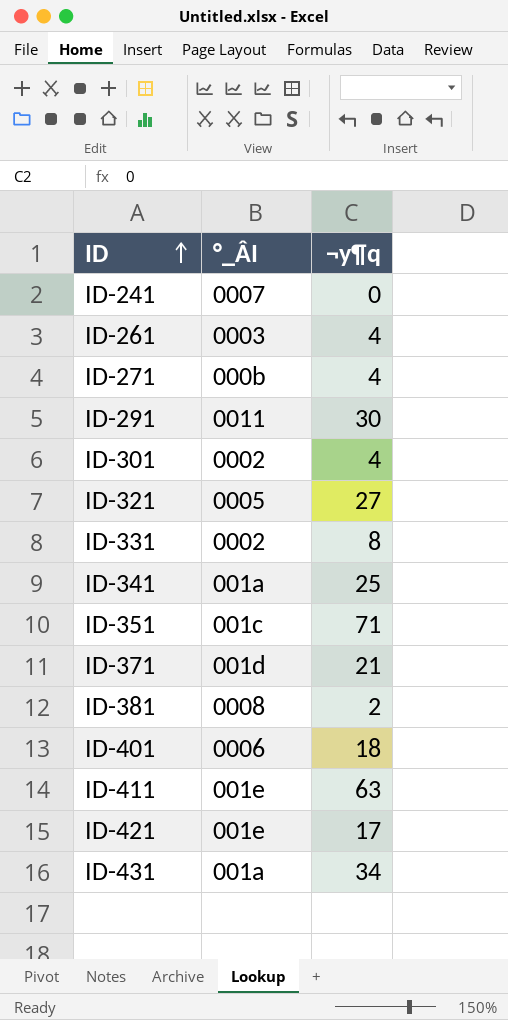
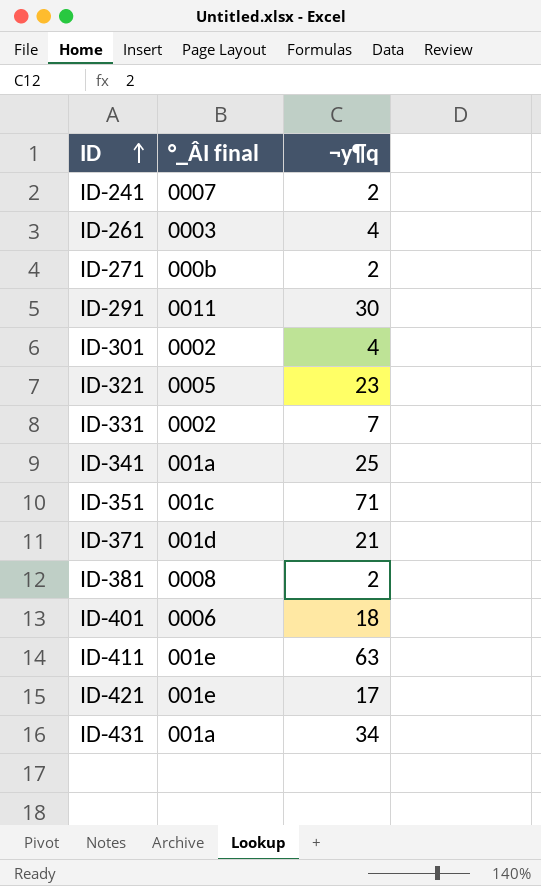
column name: °_ÂI -> °_ÂI final
ID-241 | ¬y¶q: 0 -> 2
ID-271 | ¬y¶q: 4 -> 2
ID-321 | ¬y¶q: 27 -> 23
ID-331 | ¬y¶q: 8 -> 7

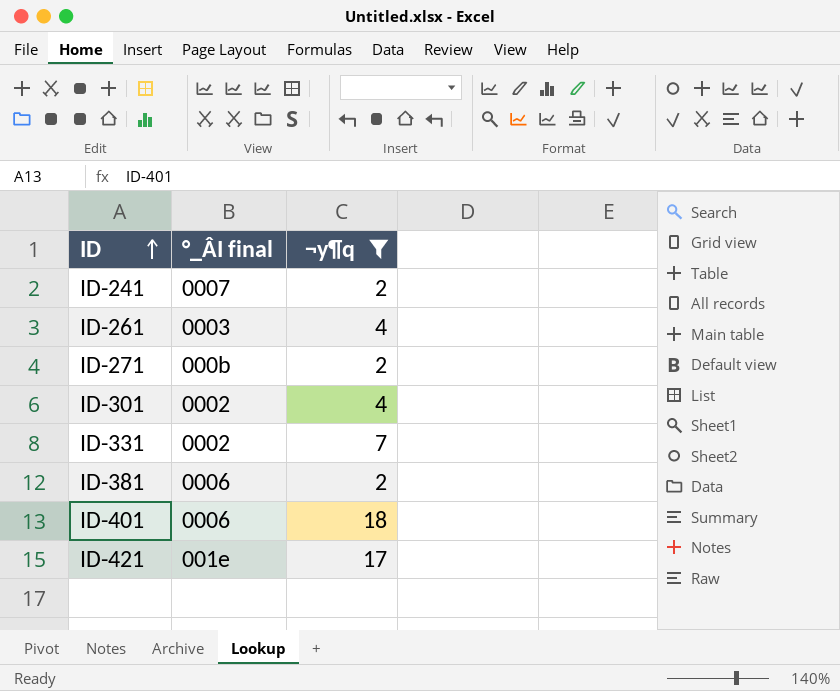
filter: none -> ¬y¶q <= 18
ID-381 | °_ÂI final: 0008 -> 0006

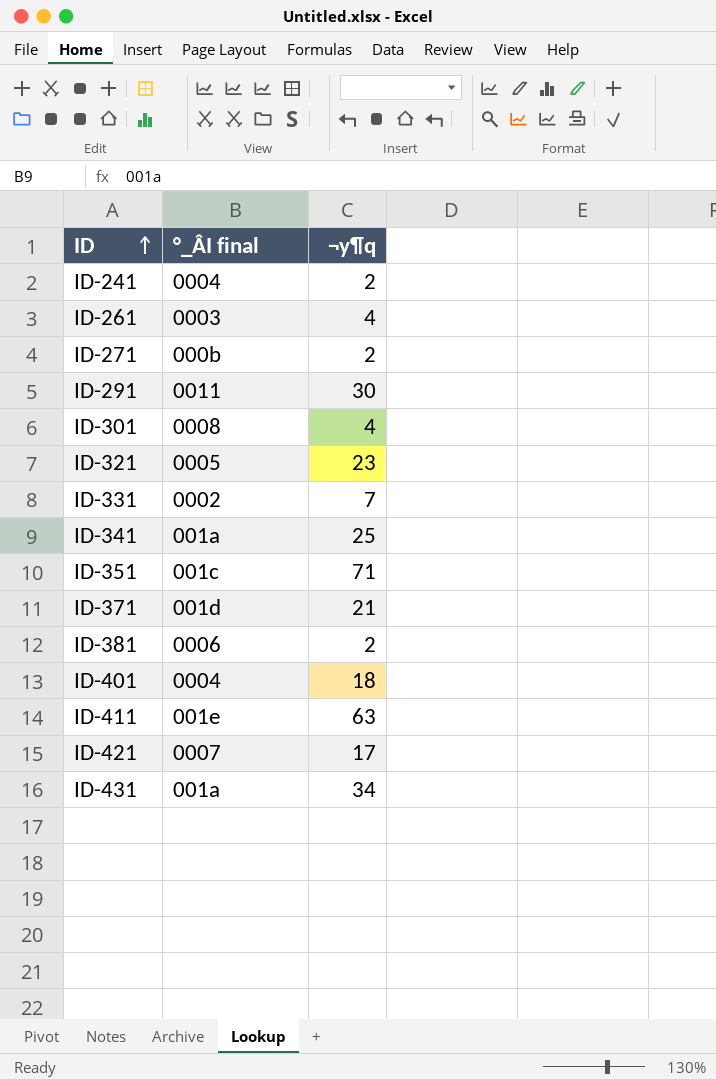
filter: ¬y¶q <= 18 -> none
ID-241 | °_ÂI final: 0007 -> 0004
ID-301 | °_ÂI final: 0002 -> 0008
ID-401 | °_ÂI final: 0006 -> 0004
ID-421 | °_ÂI final: 001e -> 0007

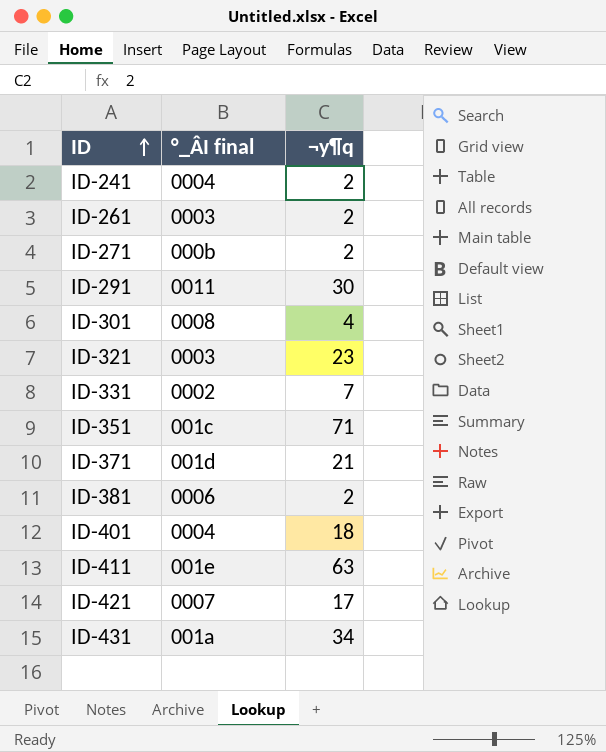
row ID-341: 001a | 25 -> none
ID-261 | ¬y¶q: 4 -> 2
ID-321 | °_ÂI final: 0005 -> 0003

